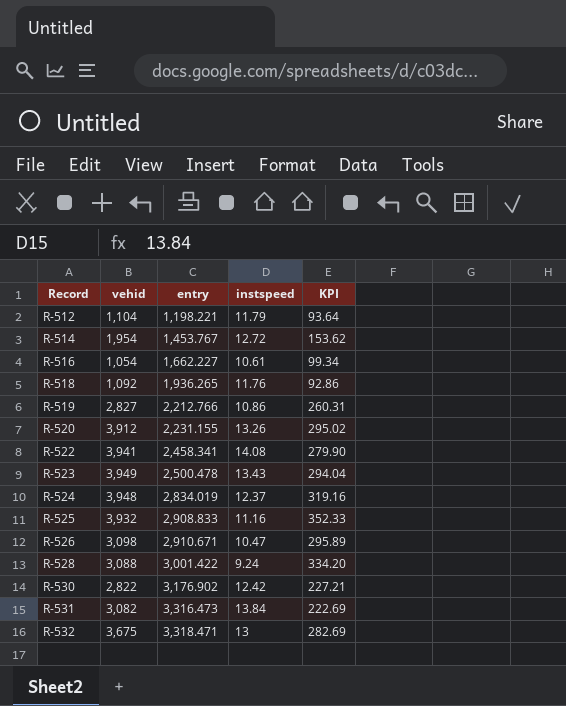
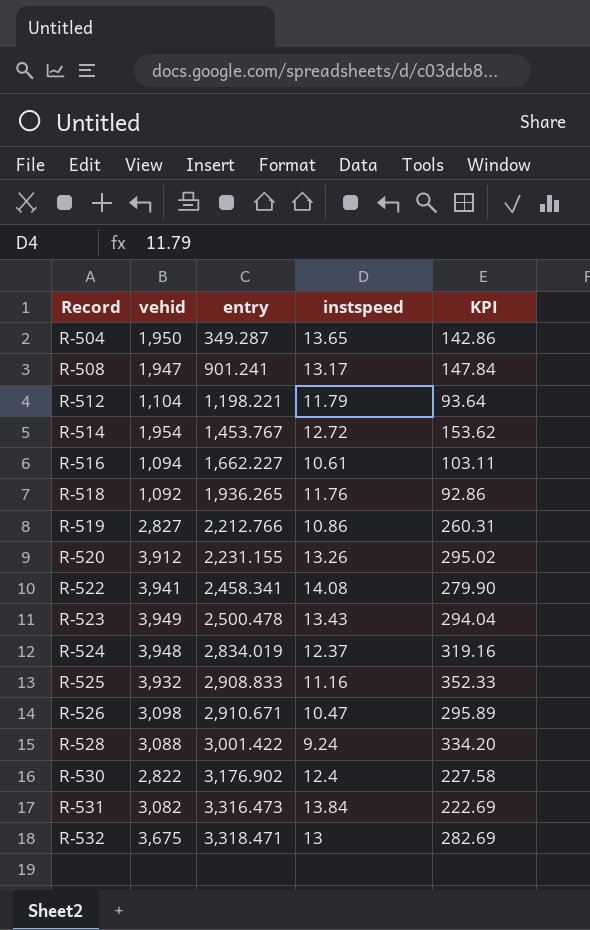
row R-504: none -> 1,950 | 349.287 | 13.65 | 142.86
row R-508: none -> 1,947 | 901.241 | 13.17 | 147.84
R-516 | vehid: 1,054 -> 1,094
R-516 | KPI: 99.34 -> 103.11
R-530 | instspeed: 12.42 -> 12.4
R-530 | KPI: 227.21 -> 227.58

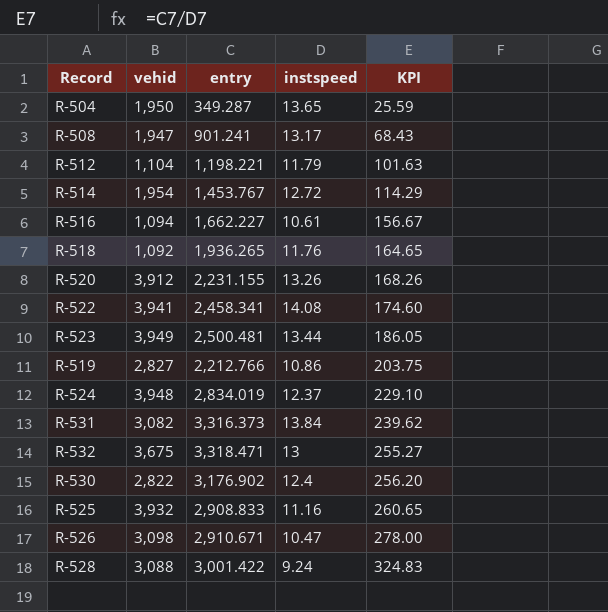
row order: Record ascending -> KPI ascending
column KPI | formula: [vehid] / [instspeed] -> [entry] / [instspeed]
R-523 | entry: 2,500.478 -> 2,500.481
R-523 | instspeed: 13.43 -> 13.44
R-531 | entry: 3,316.473 -> 3,316.373

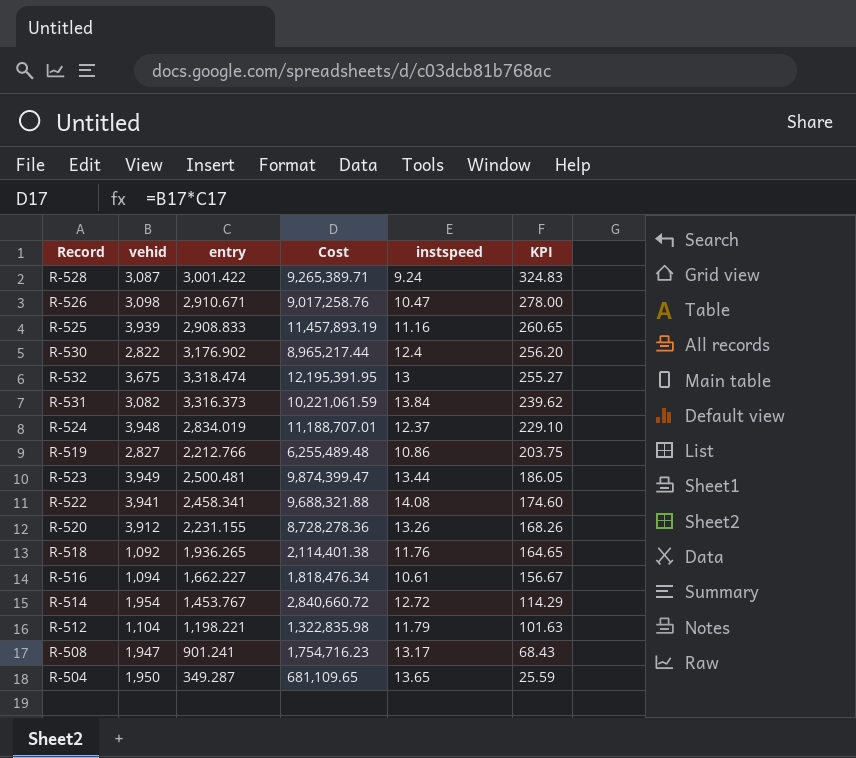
row order: KPI ascending -> KPI descending
column Cost | formula: none -> [vehid] * [entry]
R-528 | vehid: 3,088 -> 3,087
R-525 | vehid: 3,932 -> 3,939
R-532 | entry: 3,318.471 -> 3,318.474

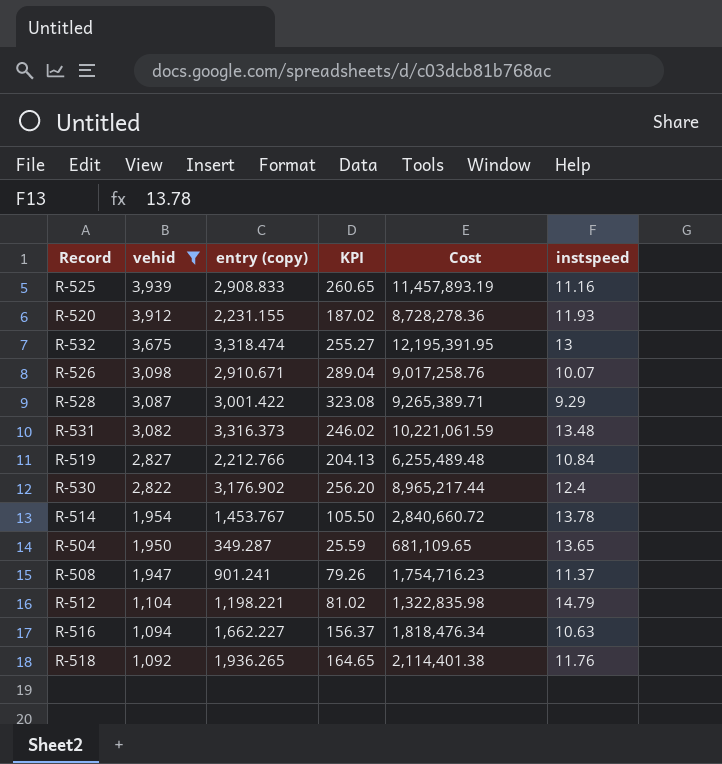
filter: none -> vehid <= 3,939
row order: KPI descending -> vehid descending
column name: entry -> entry (copy)
column KPI | position: 6 -> 4
R-520 | KPI: 168.26 -> 187.02
R-520 | instspeed: 13.26 -> 11.93
R-526 | KPI: 278.00 -> 289.04
R-526 | instspeed: 10.47 -> 10.07
R-528 | KPI: 324.83 -> 323.08
R-528 | instspeed: 9.24 -> 9.29
R-531 | KPI: 239.62 -> 246.02
R-531 | instspeed: 13.84 -> 13.48
R-519 | KPI: 203.75 -> 204.13
R-519 | instspeed: 10.86 -> 10.84
R-514 | KPI: 114.29 -> 105.50
R-514 | instspeed: 12.72 -> 13.78
R-508 | KPI: 68.43 -> 79.26
R-508 | instspeed: 13.17 -> 11.37
R-512 | KPI: 101.63 -> 81.02
R-512 | instspeed: 11.79 -> 14.79
R-516 | KPI: 156.67 -> 156.37
R-516 | instspeed: 10.61 -> 10.63

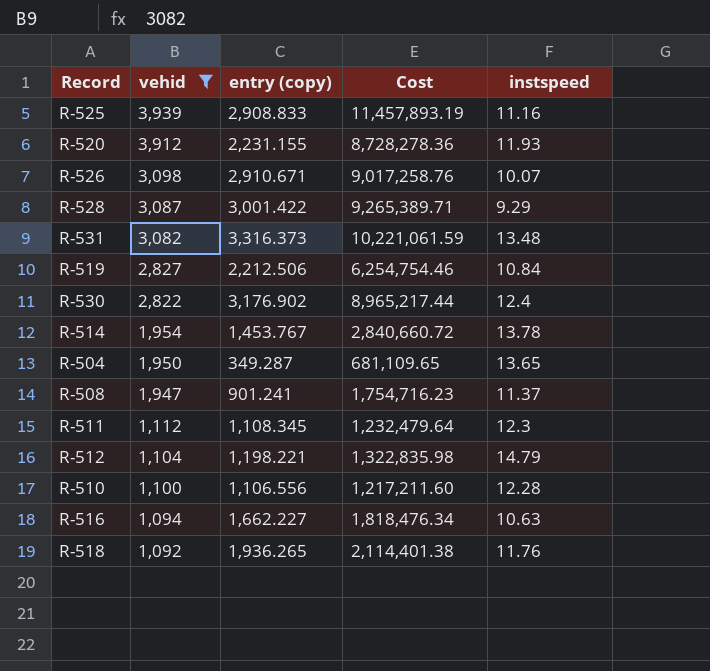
column KPI | formula: [entry (copy)] / [instspeed] -> none
row R-532: 3,675 | 3,318.474 | 255.27 | 12,195,391.95 | 13 -> none
R-519 | entry (copy): 2,212.766 -> 2,212.506
R-519 | Cost: 6,255,489.48 -> 6,254,754.46
row R-511: none -> 1,112 | 1,108.345 | 1,232,479.64 | 12.3
row R-510: none -> 1,100 | 1,106.556 | 1,217,211.60 | 12.28

